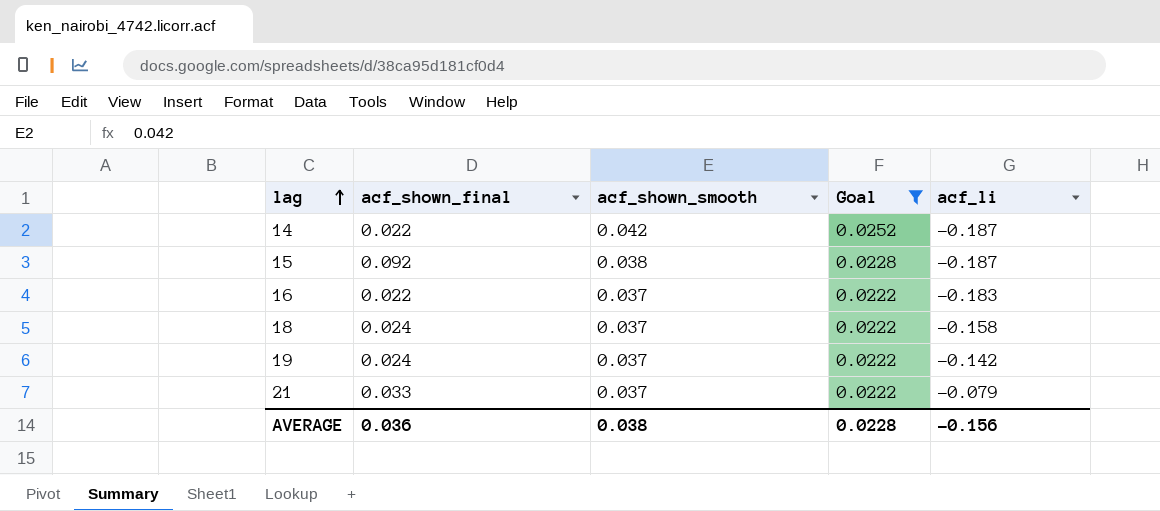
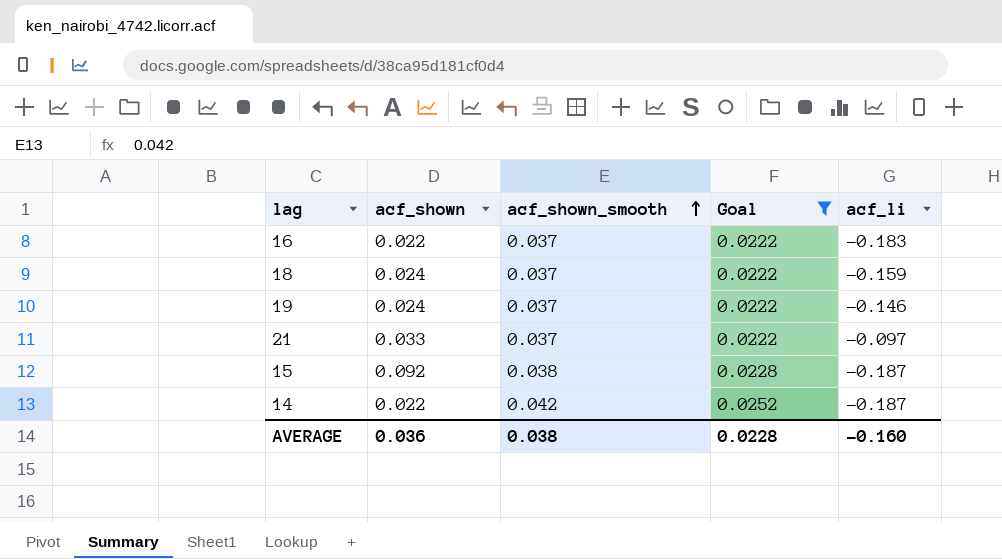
row order: lag ascending -> acf_shown_smooth ascending
column name: acf_shown_final -> acf_shown
18 | acf_li: -0.158 -> -0.159
19 | acf_li: -0.142 -> -0.146
21 | acf_li: -0.079 -> -0.097
AVERAGE | acf_li: -0.156 -> -0.160

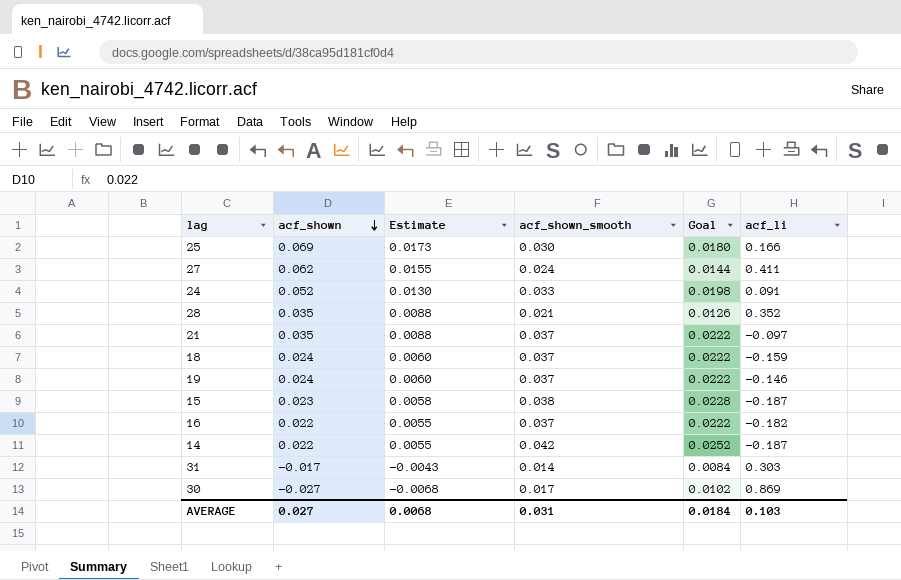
filter: Goal >= 0.0222 -> none
row order: acf_shown_smooth ascending -> acf_shown descending
column Estimate | formula: none -> [acf_shown] * 0.25
21 | acf_shown: 0.033 -> 0.035
15 | acf_shown: 0.092 -> 0.023
16 | acf_li: -0.183 -> -0.182
AVERAGE | acf_shown: 0.036 -> 0.027
AVERAGE | acf_shown_smooth: 0.038 -> 0.031
AVERAGE | Goal: 0.0228 -> 0.0184
AVERAGE | acf_li: -0.160 -> 0.103

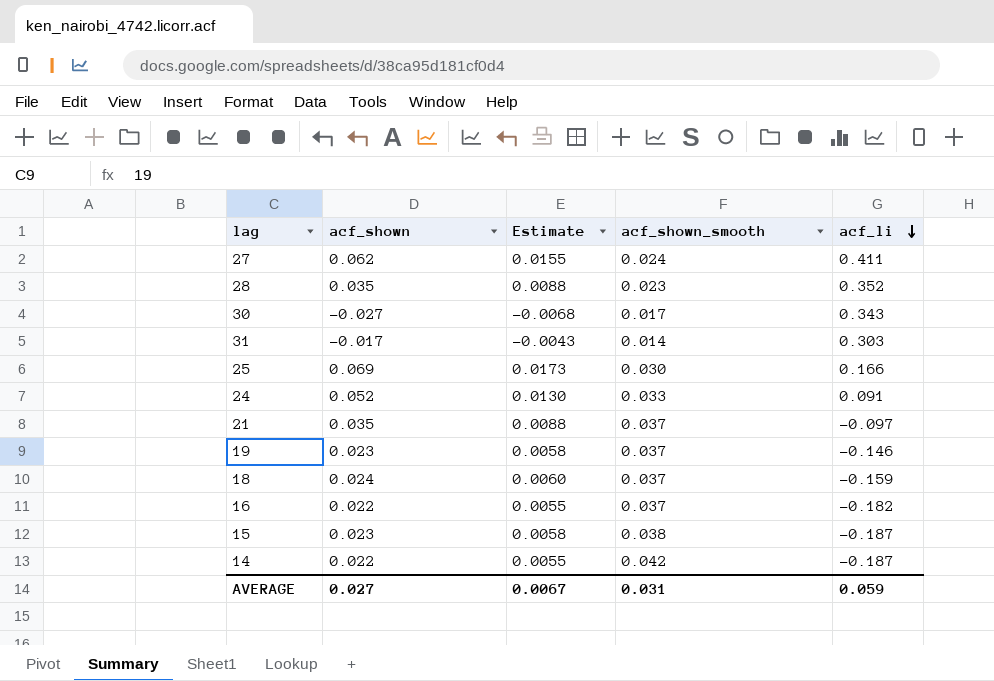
row order: acf_shown descending -> acf_li descending
column Goal | formula: [acf_shown_smooth] * 0.6 -> none
28 | acf_shown_smooth: 0.021 -> 0.023
30 | acf_li: 0.869 -> 0.343
19 | acf_shown: 0.024 -> 0.023
19 | Estimate: 0.0060 -> 0.0058
AVERAGE | Estimate: 0.0068 -> 0.0067
AVERAGE | acf_li: 0.103 -> 0.059

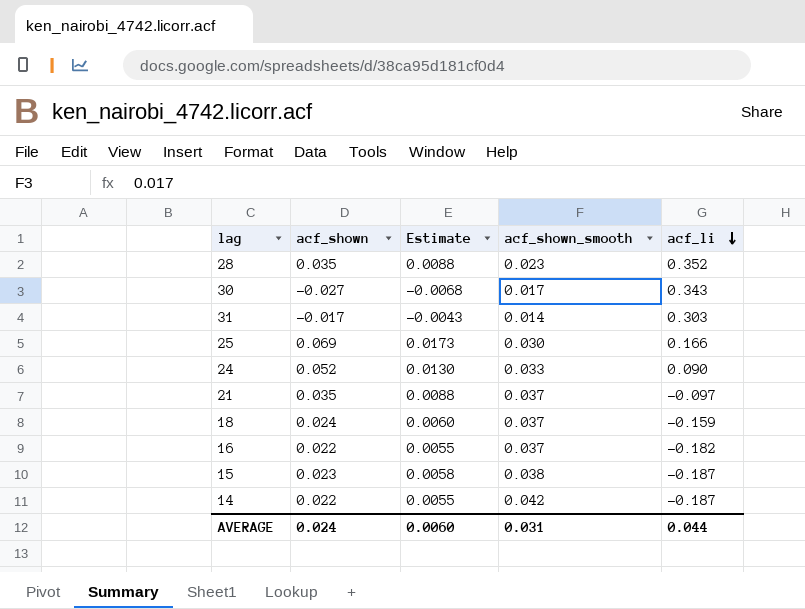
row 27: 0.062 | 0.0155 | 0.024 | 0.411 -> none
row 19: 0.023 | 0.0058 | 0.037 | -0.146 -> none
24 | acf_li: 0.091 -> 0.090
AVERAGE | acf_shown: 0.027 -> 0.024
AVERAGE | Estimate: 0.0067 -> 0.0060
AVERAGE | acf_li: 0.059 -> 0.044

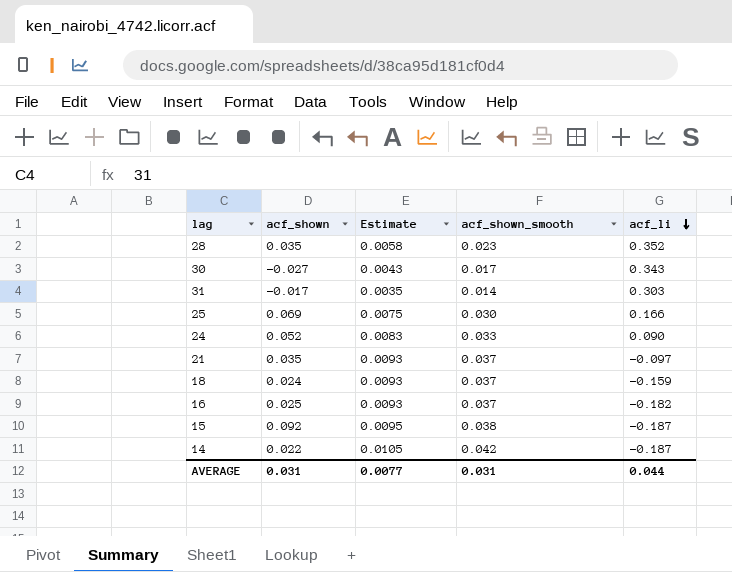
column Estimate | formula: [acf_shown] * 0.25 -> [acf_shown_smooth] * 0.25
16 | acf_shown: 0.022 -> 0.025
15 | acf_shown: 0.023 -> 0.092
AVERAGE | acf_shown: 0.024 -> 0.031
AVERAGE | Estimate: 0.0060 -> 0.0077

